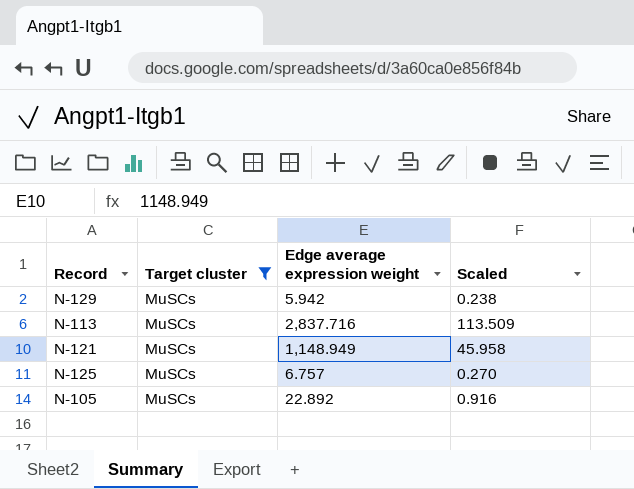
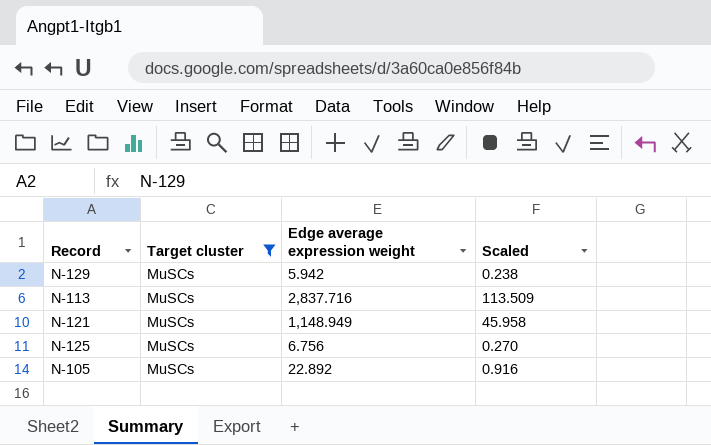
N-125 | Edge average expression weight: 6.757 -> 6.756

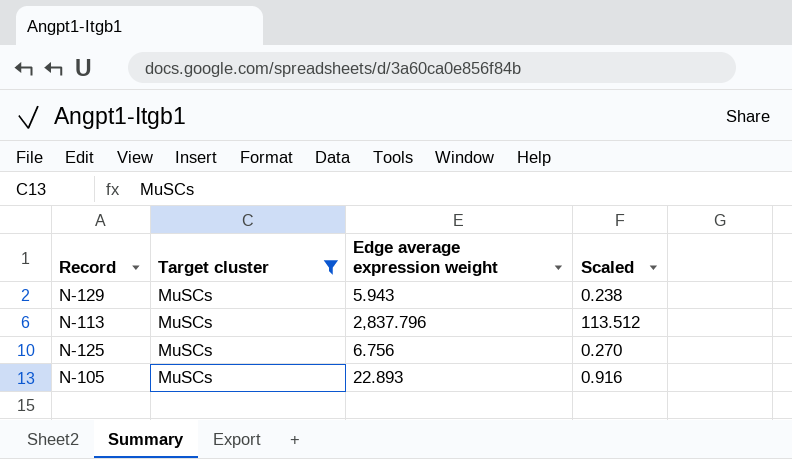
row N-121: MuSCs | 1,148.949 | 45.958 -> none
N-129 | Edge average expression weight: 5.942 -> 5.943
N-113 | Edge average expression weight: 2,837.716 -> 2,837.796
N-113 | Scaled: 113.509 -> 113.512
N-105 | Edge average expression weight: 22.892 -> 22.893

